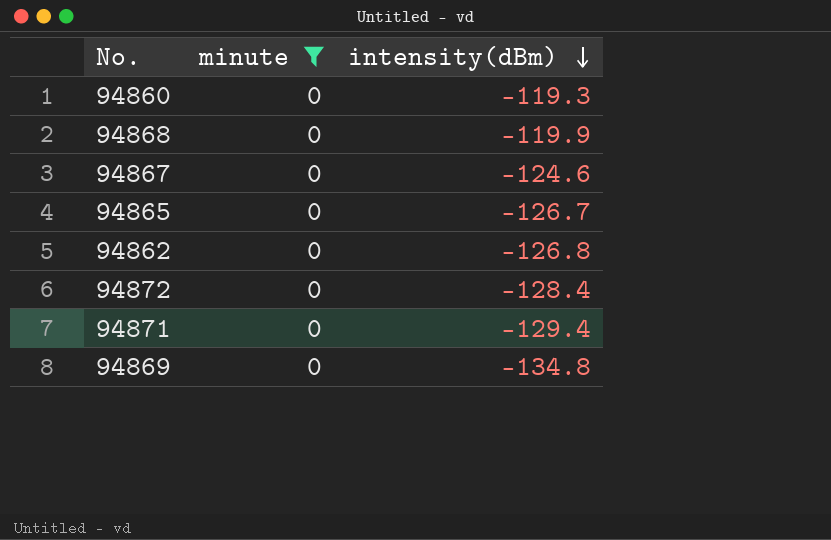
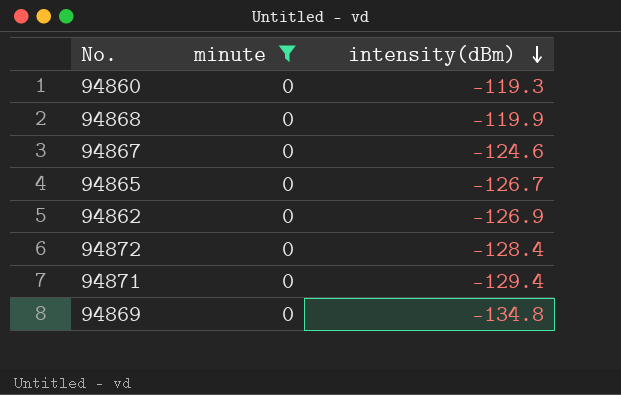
94862 | intensity(dBm): -126.8 -> -126.9

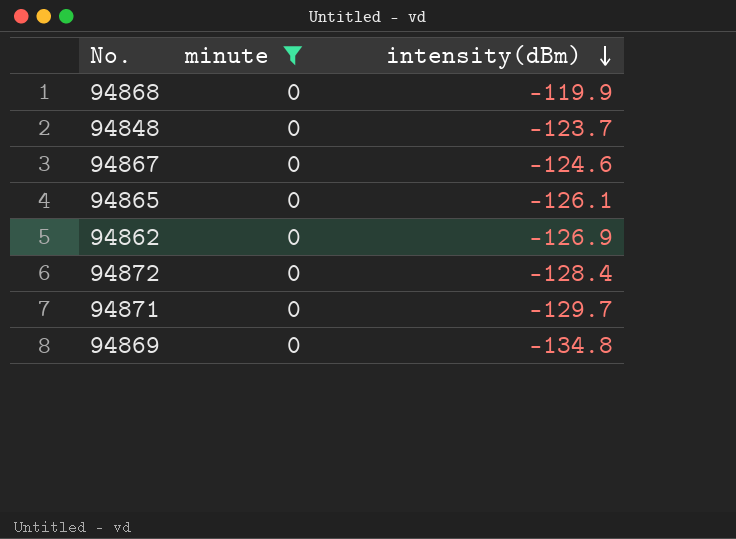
row 94860: 0 | -119.3 -> none
row 94848: none -> 0 | -123.7
94865 | intensity(dBm): -126.7 -> -126.1
94871 | intensity(dBm): -129.4 -> -129.7

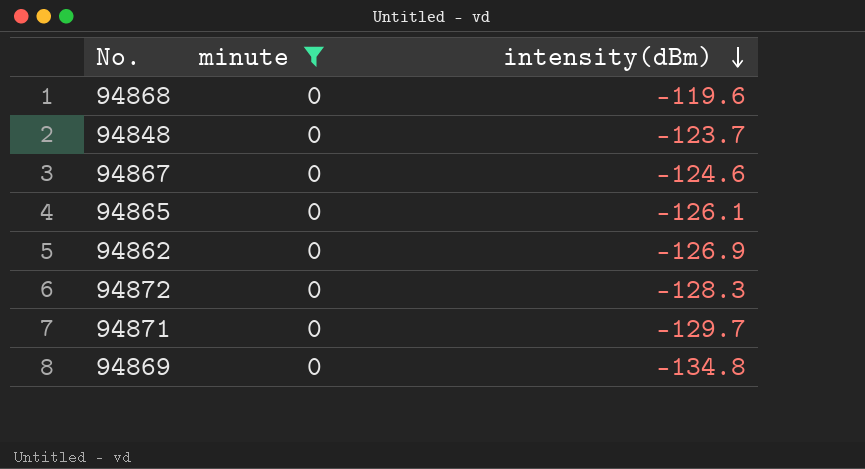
94868 | intensity(dBm): -119.9 -> -119.6
94872 | intensity(dBm): -128.4 -> -128.3

